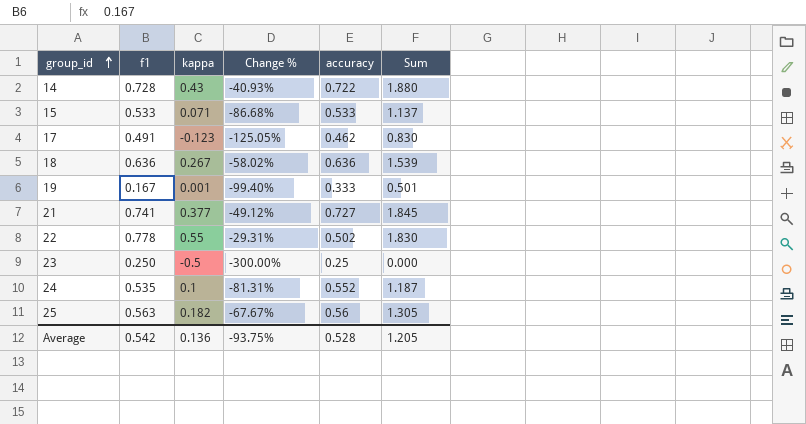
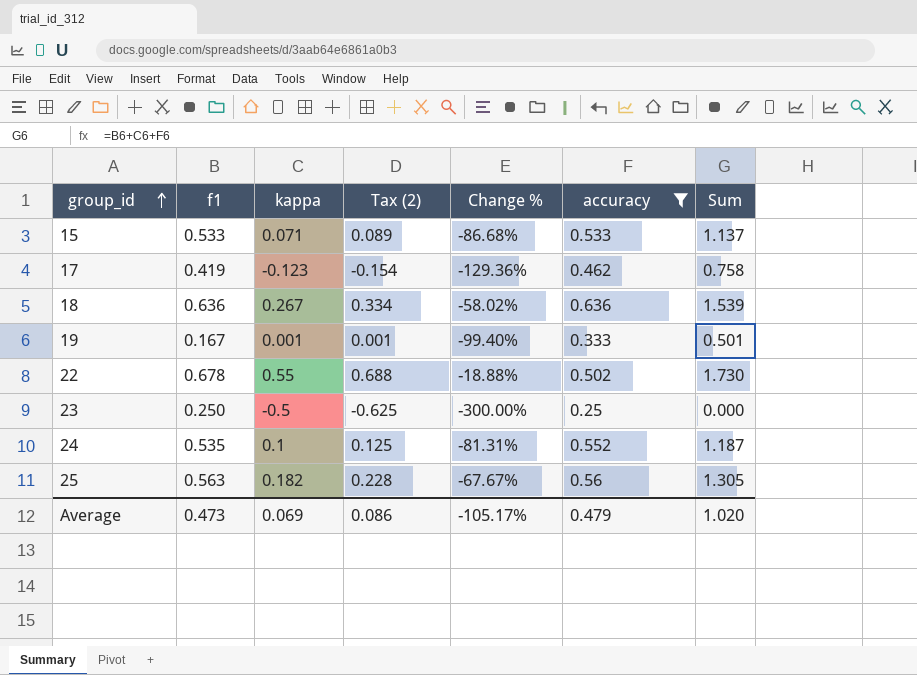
filter: none -> accuracy <= 0.636
column Tax (2) | formula: none -> [kappa] * 1.25
17 | f1: 0.491 -> 0.419
17 | Change %: -125.05% -> -129.36%
17 | Sum: 0.830 -> 0.758
22 | f1: 0.778 -> 0.678
22 | Change %: -29.31% -> -18.88%
22 | Sum: 1.830 -> 1.730
Average | f1: 0.542 -> 0.473
Average | kappa: 0.136 -> 0.069
Average | Change %: -93.75% -> -105.17%
Average | accuracy: 0.528 -> 0.479
Average | Sum: 1.205 -> 1.020

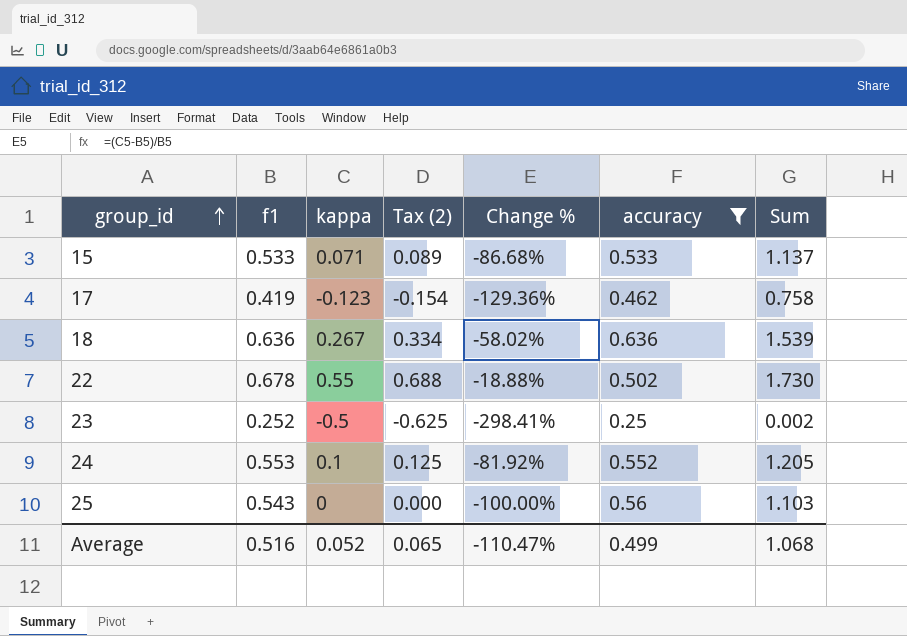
row 19: 0.167 | 0.001 | 0.001 | -99.40% | 0.333 | 0.501 -> none
23 | f1: 0.250 -> 0.252
23 | Change %: -300.00% -> -298.41%
23 | Sum: 0.000 -> 0.002
24 | f1: 0.535 -> 0.553
24 | Change %: -81.31% -> -81.92%
24 | Sum: 1.187 -> 1.205
25 | f1: 0.563 -> 0.543
25 | kappa: 0.182 -> 0
25 | Tax (2): 0.228 -> 0.000
25 | Change %: -67.67% -> -100.00%
25 | Sum: 1.305 -> 1.103
Average | f1: 0.473 -> 0.516
Average | kappa: 0.069 -> 0.052
Average | Tax (2): 0.086 -> 0.065
Average | Change %: -105.17% -> -110.47%
Average | accuracy: 0.479 -> 0.499
Average | Sum: 1.020 -> 1.068

